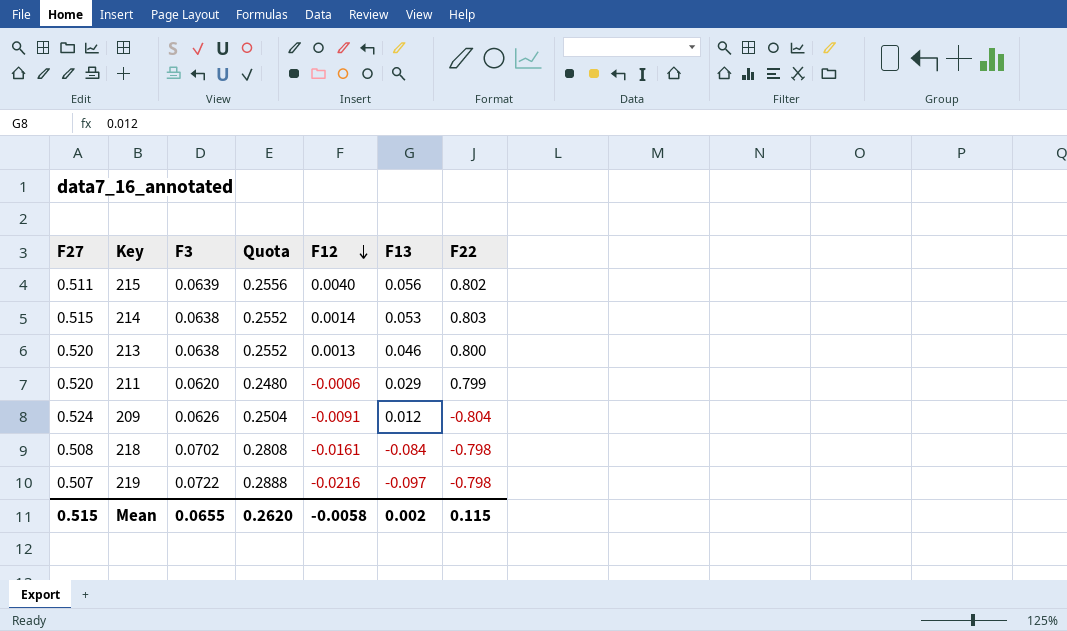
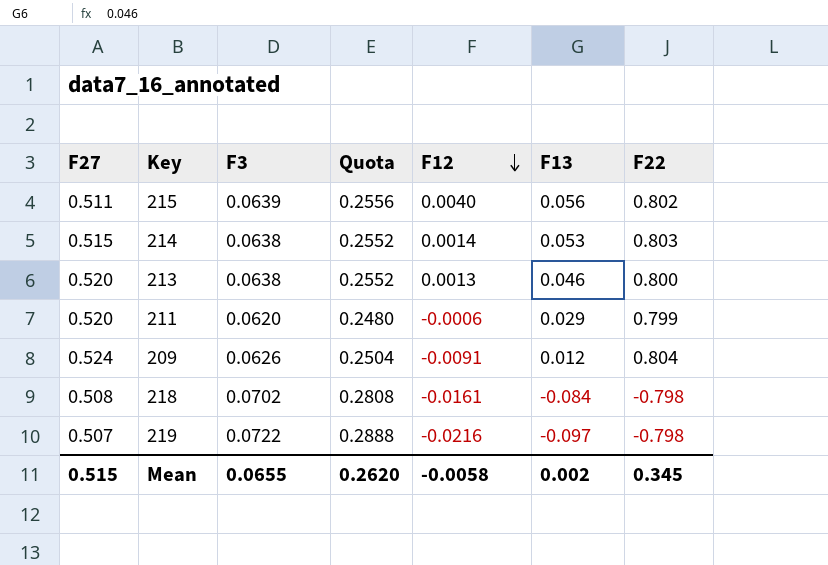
209 | F22: -0.804 -> 0.804
Mean | F22: 0.115 -> 0.345

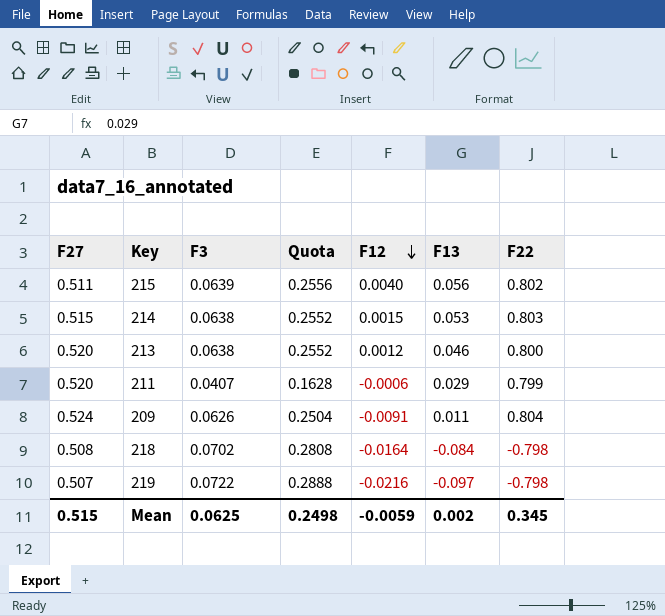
214 | F12: 0.0014 -> 0.0015
213 | F12: 0.0013 -> 0.0012
211 | F3: 0.0620 -> 0.0407
211 | Quota: 0.2480 -> 0.1628
209 | F13: 0.012 -> 0.011
218 | F12: -0.0161 -> -0.0164
Mean | F3: 0.0655 -> 0.0625
Mean | Quota: 0.2620 -> 0.2498
Mean | F12: -0.0058 -> -0.0059

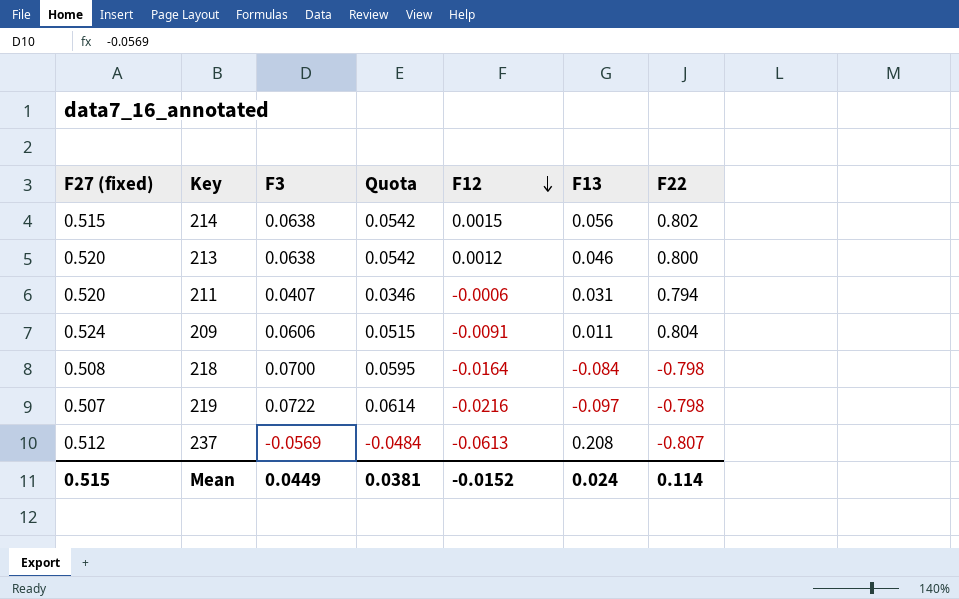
column name: F27 -> F27 (fixed)
column Quota | formula: [F3] * 4 -> [F3] * 0.85
row 215: 0.511 | 0.0639 | 0.2556 | 0.0040 | 0.056 | 0.802 -> none
214 | F13: 0.053 -> 0.056
214 | F22: 0.803 -> 0.802
211 | F13: 0.029 -> 0.031
211 | F22: 0.799 -> 0.794
209 | F3: 0.0626 -> 0.0606
218 | F3: 0.0702 -> 0.0700
row 237: none -> 0.512 | -0.0569 | -0.0484 | -0.0613 | 0.208 | -0.807
Mean | F3: 0.0625 -> 0.0449
Mean | Quota: 0.2498 -> 0.0381
Mean | F12: -0.0059 -> -0.0152
Mean | F13: 0.002 -> 0.024
Mean | F22: 0.345 -> 0.114

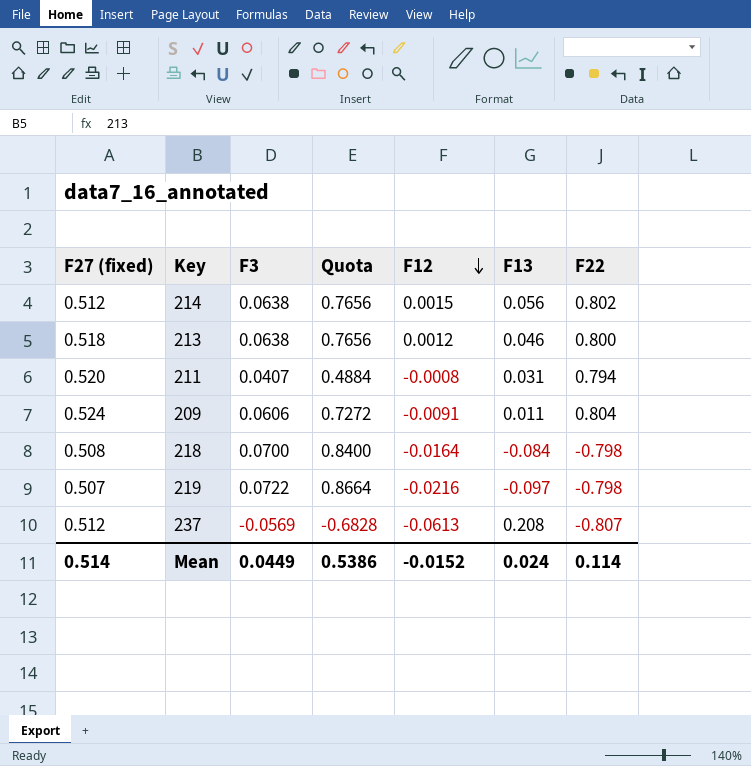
column Quota | formula: [F3] * 0.85 -> [F3] * 12
214 | F27 (fixed): 0.515 -> 0.512
213 | F27 (fixed): 0.520 -> 0.518
211 | F12: -0.0006 -> -0.0008
Mean | F27 (fixed): 0.515 -> 0.514
Mean | Quota: 0.0381 -> 0.5386

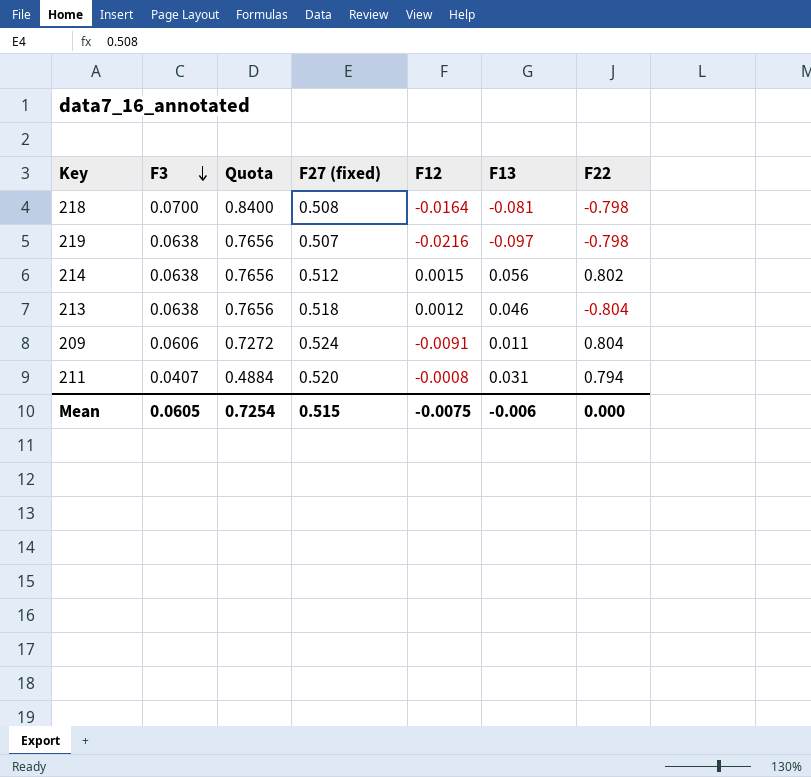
row order: F12 descending -> F3 descending
column F27 (fixed) | position: 1 -> 4
row 237: 0.512 | -0.0569 | -0.6828 | -0.0613 | 0.208 | -0.807 -> none
218 | F13: -0.084 -> -0.081
219 | F3: 0.0722 -> 0.0638
219 | Quota: 0.8664 -> 0.7656
213 | F22: 0.800 -> -0.804
Mean | F3: 0.0449 -> 0.0605
Mean | Quota: 0.5386 -> 0.7254
Mean | F27 (fixed): 0.514 -> 0.515
Mean | F12: -0.0152 -> -0.0075
Mean | F13: 0.024 -> -0.006
Mean | F22: 0.114 -> 0.000

